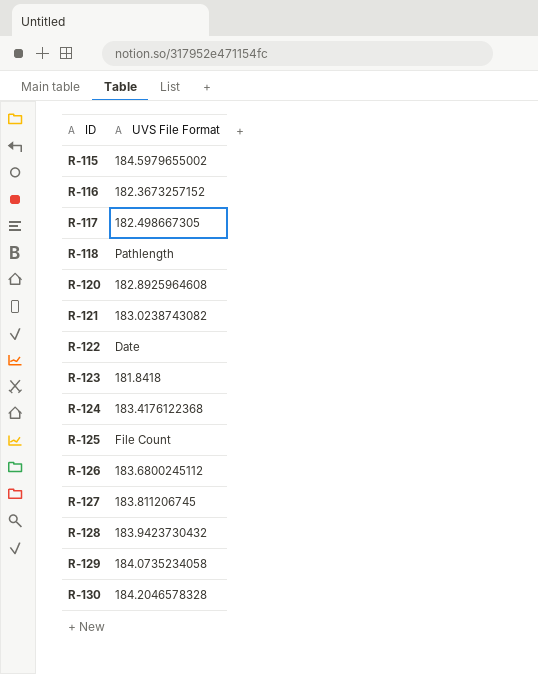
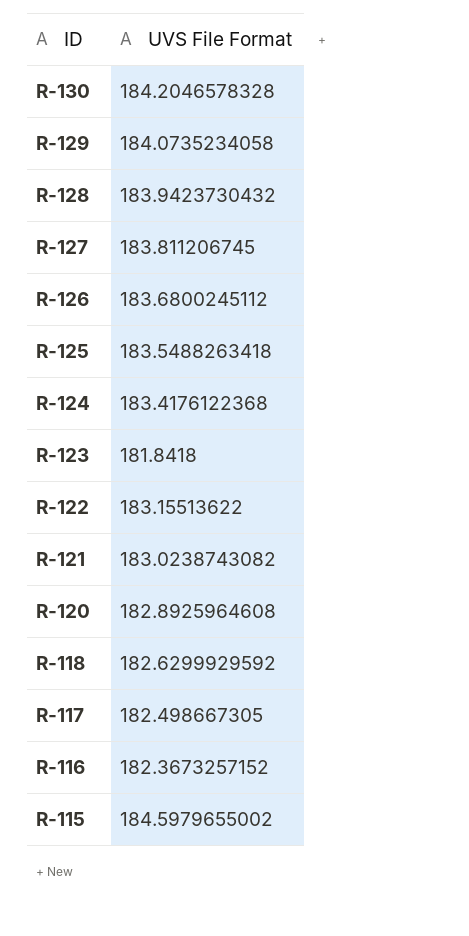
row order: ID ascending -> ID descending
R-125 | UVS File Format: File Count -> 183.5488263418
R-122 | UVS File Format: Date -> 183.15513622
R-118 | UVS File Format: Pathlength -> 182.6299929592

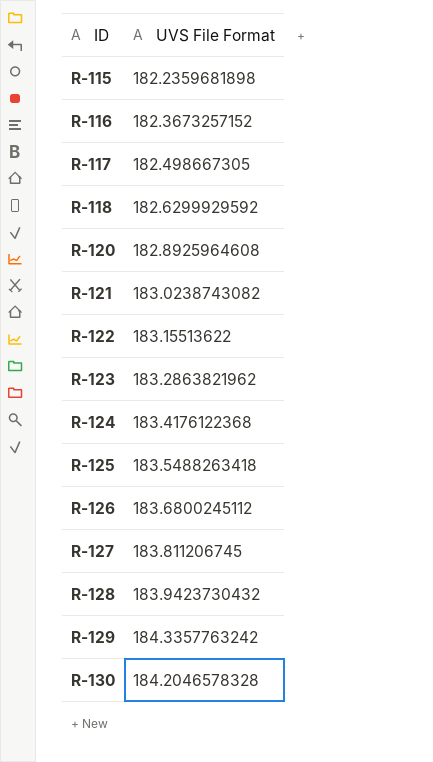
row order: ID descending -> ID ascending
R-115 | UVS File Format: 184.5979655002 -> 182.2359681898
R-123 | UVS File Format: 181.8418 -> 183.2863821962
R-129 | UVS File Format: 184.0735234058 -> 184.3357763242

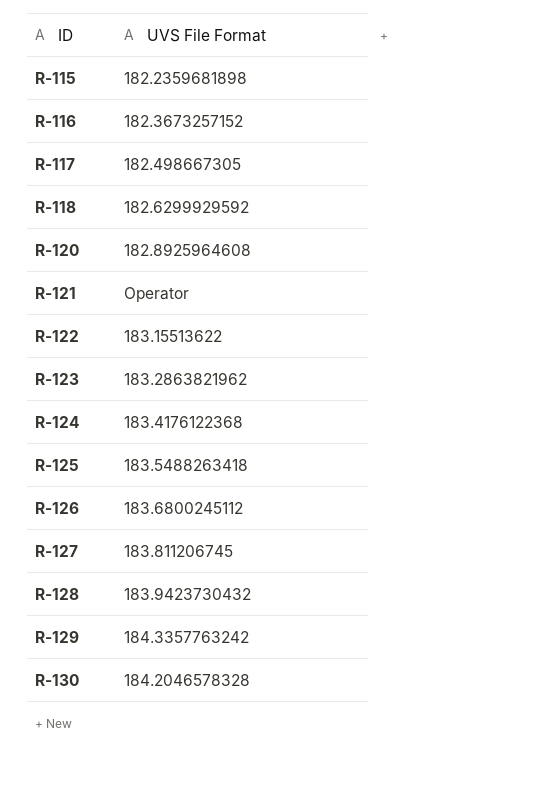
R-121 | UVS File Format: 183.0238743082 -> Operator

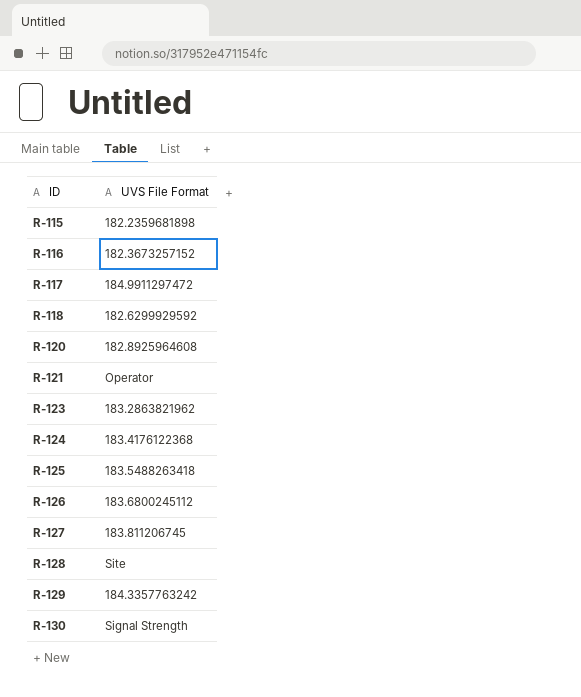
row R-122: 183.15513622 -> none
R-117 | UVS File Format: 182.498667305 -> 184.9911297472
R-128 | UVS File Format: 183.9423730432 -> Site
R-130 | UVS File Format: 184.2046578328 -> Signal Strength

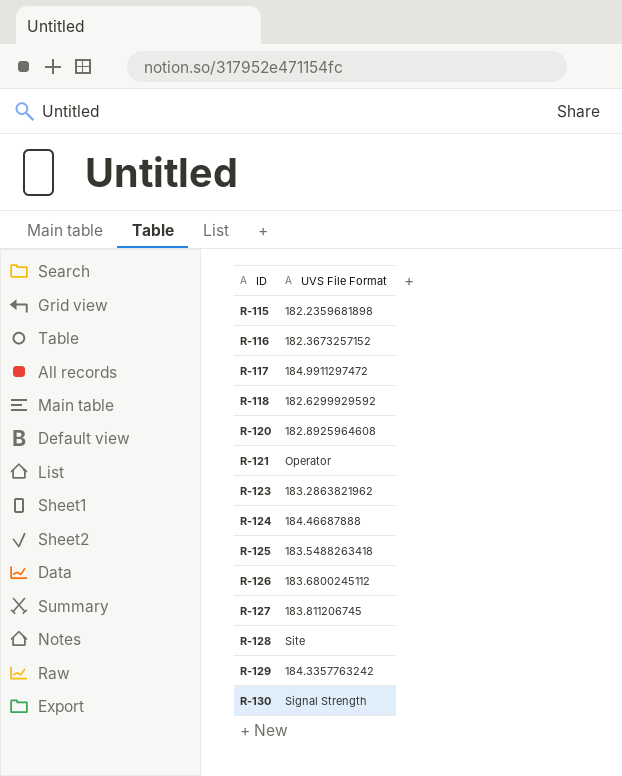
R-124 | UVS File Format: 183.4176122368 -> 184.46687888

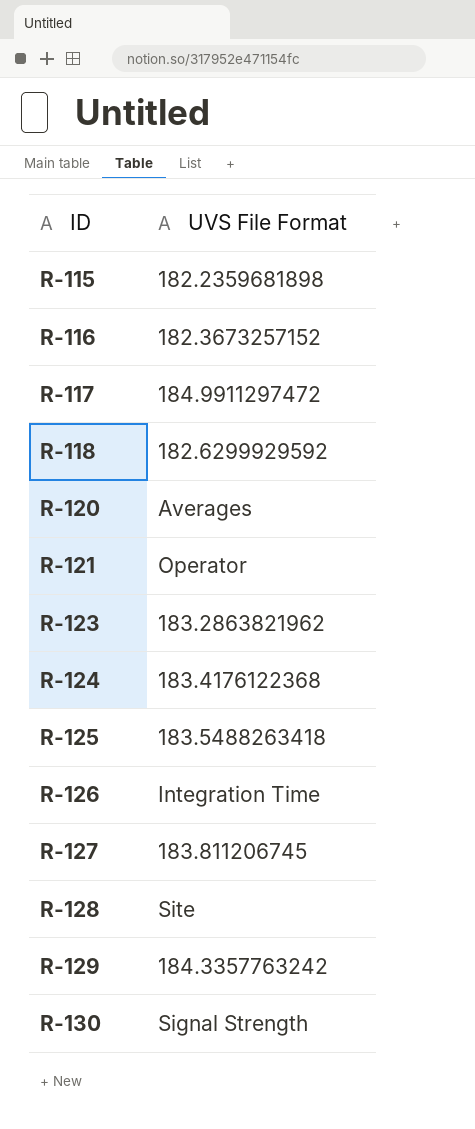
R-120 | UVS File Format: 182.8925964608 -> Averages
R-124 | UVS File Format: 184.46687888 -> 183.4176122368
R-126 | UVS File Format: 183.6800245112 -> Integration Time

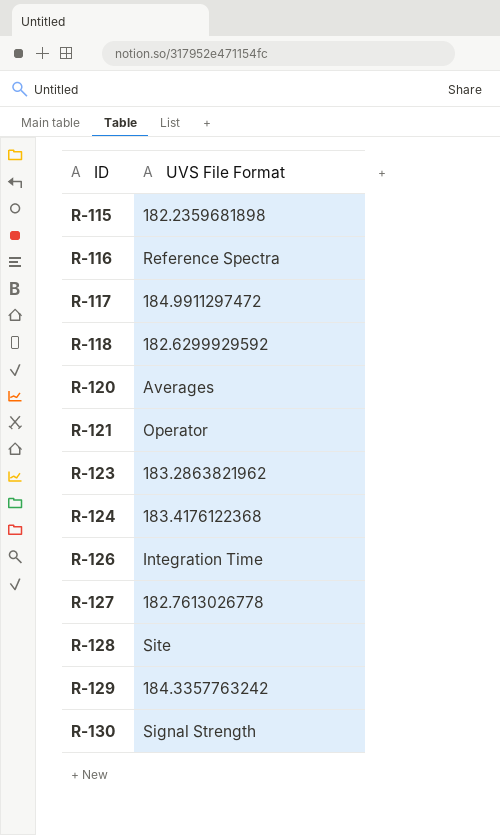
row R-125: 183.5488263418 -> none
R-116 | UVS File Format: 182.3673257152 -> Reference Spectra
R-127 | UVS File Format: 183.811206745 -> 182.7613026778

